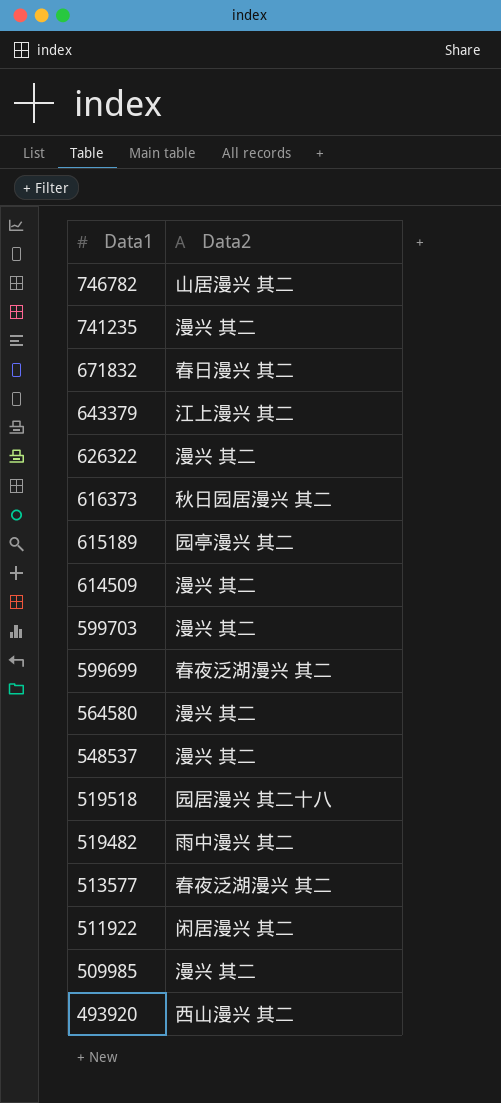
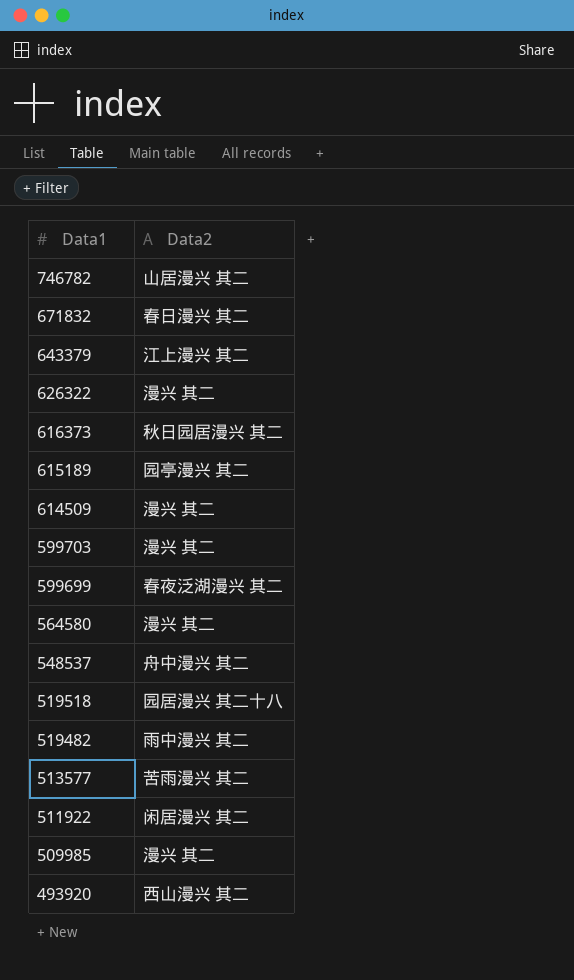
row 741235: 漫兴 其二 -> none
548537 | Data2: 漫兴 其二 -> 舟中漫兴 其二
513577 | Data2: 春夜泛湖漫兴 其二 -> 苦雨漫兴 其二

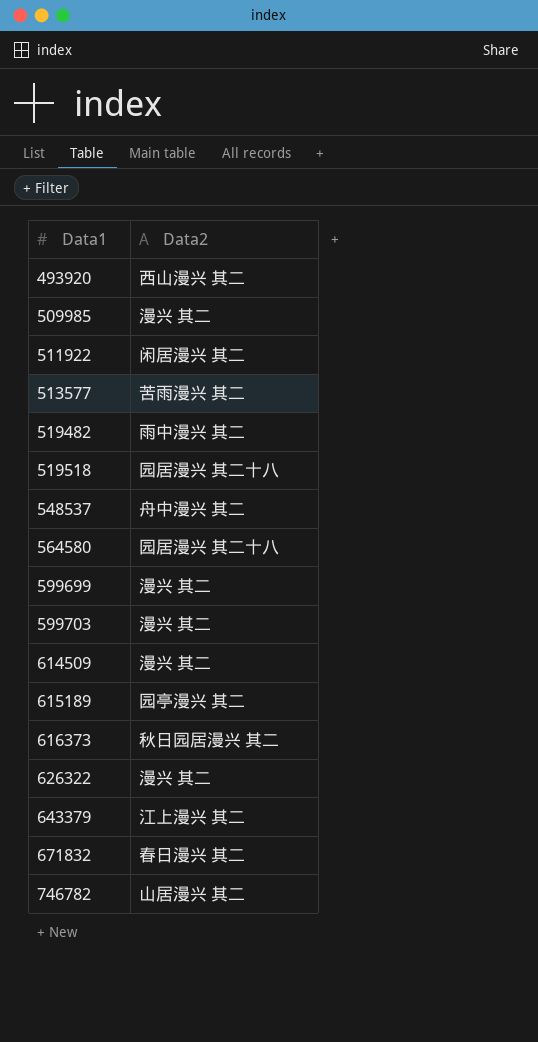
row order: Data1 descending -> Data1 ascending
564580 | Data2: 漫兴 其二 -> 园居漫兴 其二十八
599699 | Data2: 春夜泛湖漫兴 其二 -> 漫兴 其二

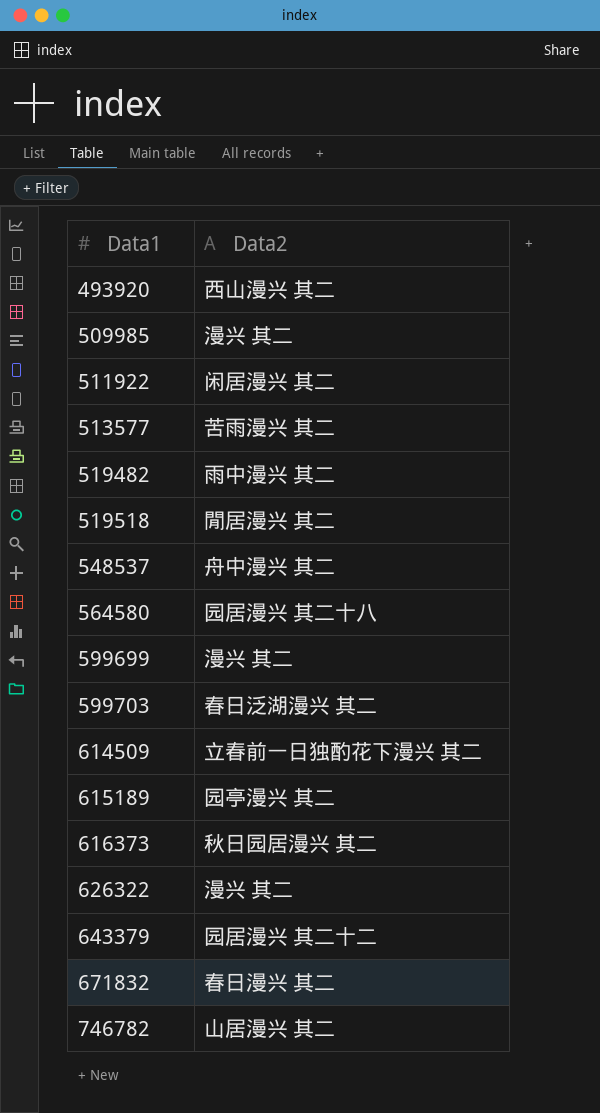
519518 | Data2: 园居漫兴 其二十八 -> 閒居漫兴 其二
599703 | Data2: 漫兴 其二 -> 春日泛湖漫兴 其二
614509 | Data2: 漫兴 其二 -> 立春前一日独酌花下漫兴 其二
643379 | Data2: 江上漫兴 其二 -> 园居漫兴 其二十二

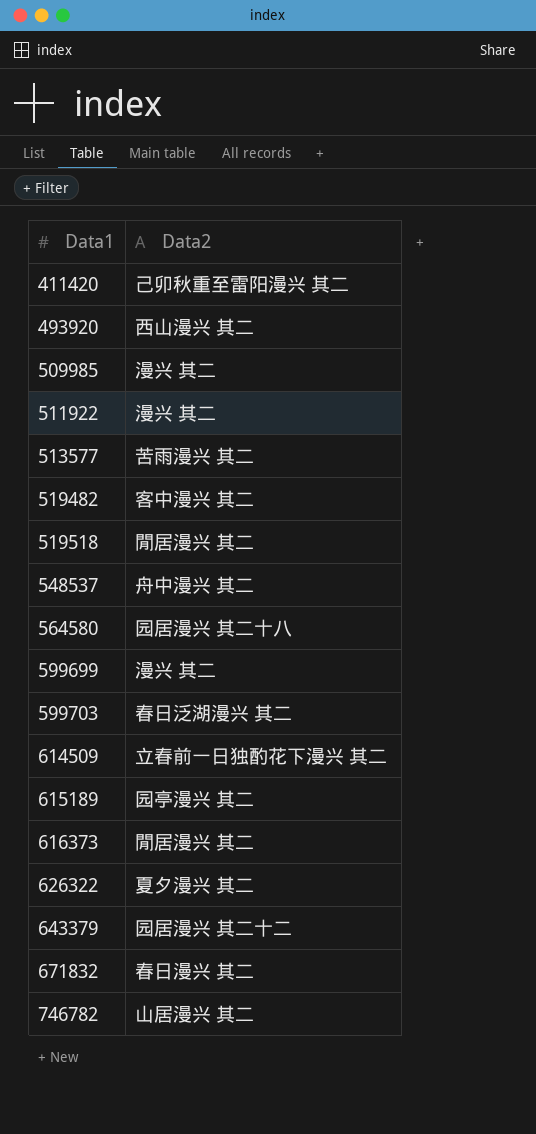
row 411420: none -> 己卯秋重至雷阳漫兴 其二
511922 | Data2: 闲居漫兴 其二 -> 漫兴 其二
519482 | Data2: 雨中漫兴 其二 -> 客中漫兴 其二
616373 | Data2: 秋日园居漫兴 其二 -> 閒居漫兴 其二
626322 | Data2: 漫兴 其二 -> 夏夕漫兴 其二

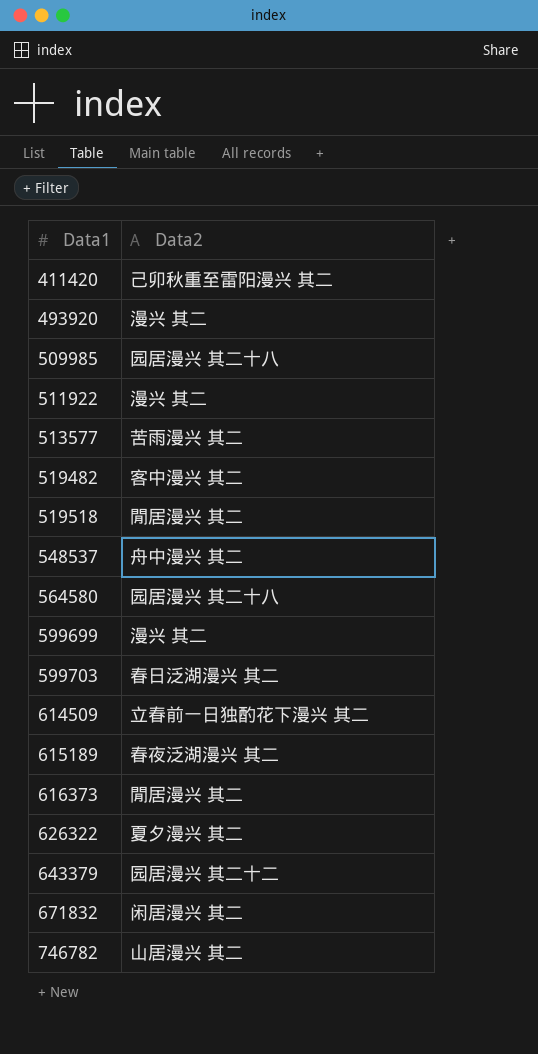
493920 | Data2: 西山漫兴 其二 -> 漫兴 其二
509985 | Data2: 漫兴 其二 -> 园居漫兴 其二十八
615189 | Data2: 园亭漫兴 其二 -> 春夜泛湖漫兴 其二
671832 | Data2: 春日漫兴 其二 -> 闲居漫兴 其二

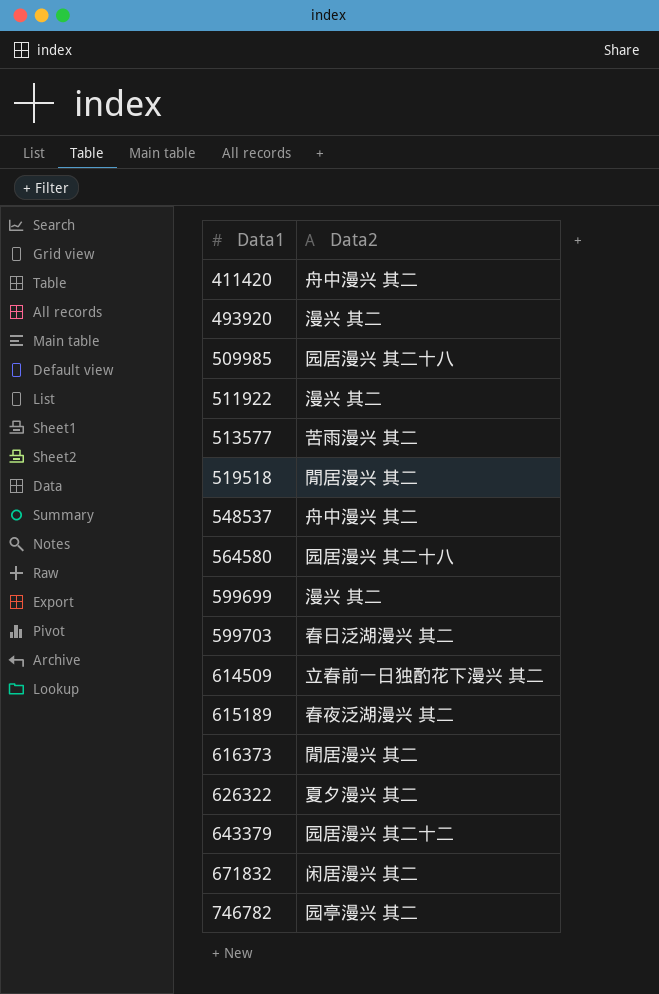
row 519482: 客中漫兴 其二 -> none
411420 | Data2: 己卯秋重至雷阳漫兴 其二 -> 舟中漫兴 其二
746782 | Data2: 山居漫兴 其二 -> 园亭漫兴 其二

